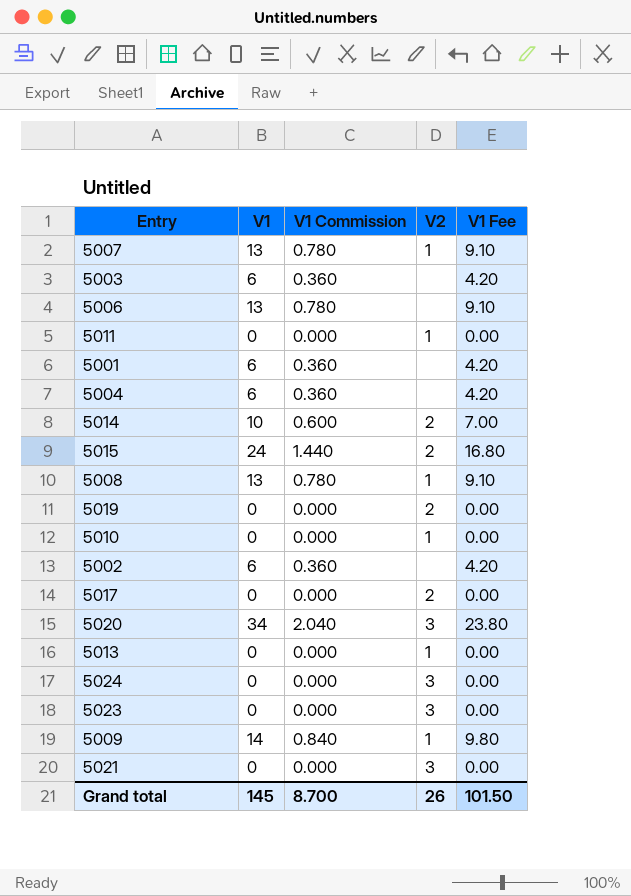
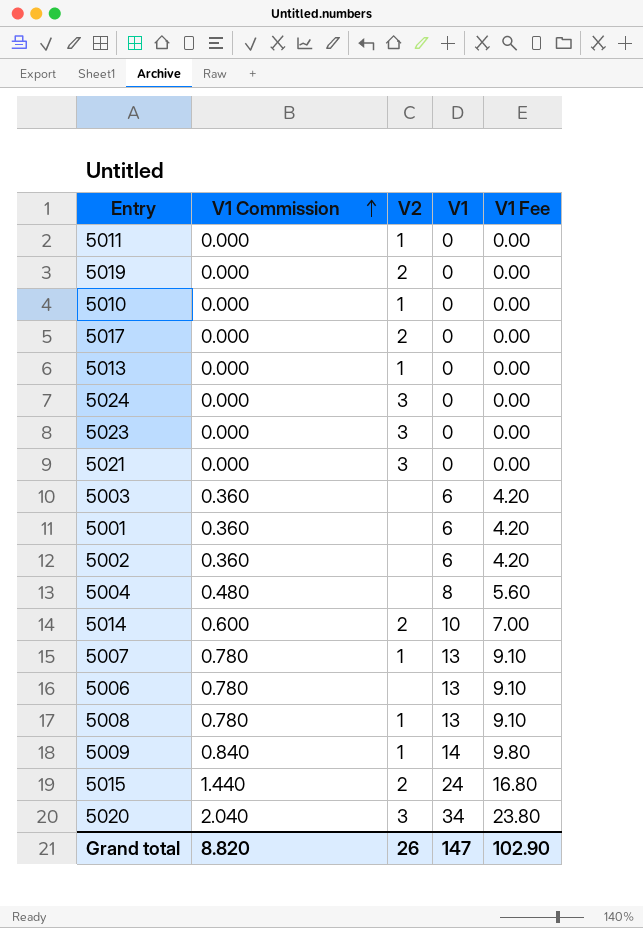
row order: none -> V1 Commission ascending
column V1 | position: 2 -> 4
5004 | V1 Commission: 0.360 -> 0.480
5004 | V1: 6 -> 8
5004 | V1 Fee: 4.20 -> 5.60
Grand total | V1 Commission: 8.700 -> 8.820
Grand total | V1: 145 -> 147
Grand total | V1 Fee: 101.50 -> 102.90

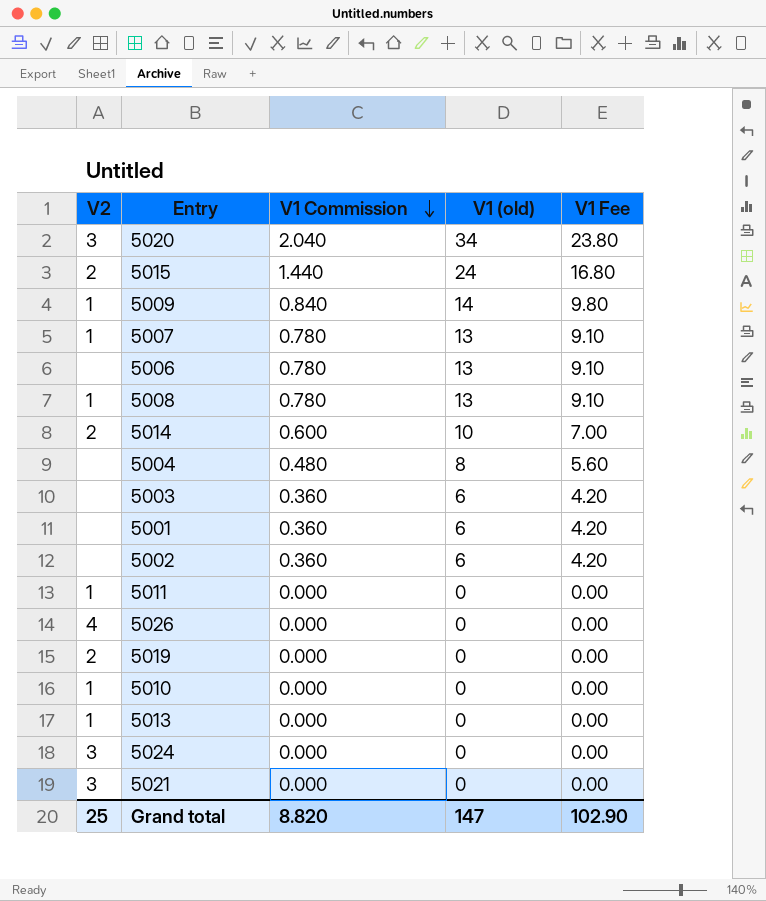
row order: V1 Commission ascending -> V1 Commission descending
column V2 | position: 3 -> 1
column name: V1 -> V1 (old)
row 5017: 0.000 | 2 | 0 | 0.00 -> none
row 5023: 0.000 | 3 | 0 | 0.00 -> none
row 5026: none -> 4 | 0.000 | 0 | 0.00
Grand total | V2: 26 -> 25

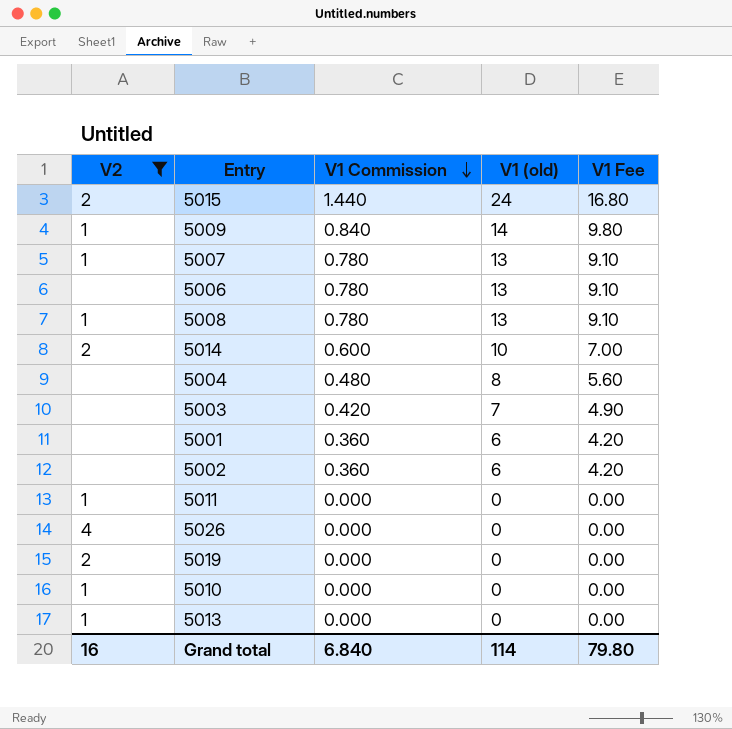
filter: none -> V2 != 3
5003 | V1 Commission: 0.360 -> 0.420
5003 | V1 (old): 6 -> 7
5003 | V1 Fee: 4.20 -> 4.90
Grand total | V2: 25 -> 16
Grand total | V1 Commission: 8.820 -> 6.840
Grand total | V1 (old): 147 -> 114
Grand total | V1 Fee: 102.90 -> 79.80

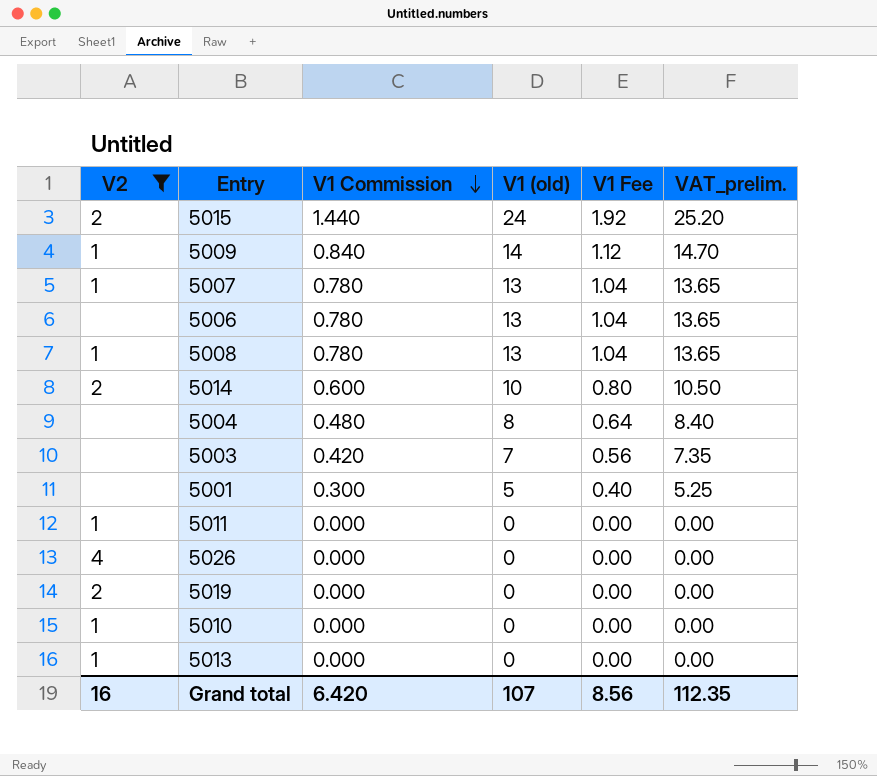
column V1 Fee | formula: [V1 (old)] * 0.7 -> [V1 (old)] * 0.08
column VAT_prelim. | formula: none -> [V1 (old)] * 1.05
row 5002: none | 0.360 | 6 | 4.20 -> none
5001 | V1 Commission: 0.360 -> 0.300
5001 | V1 (old): 6 -> 5
Grand total | V1 Commission: 6.840 -> 6.420
Grand total | V1 (old): 114 -> 107
Grand total | V1 Fee: 79.80 -> 8.56

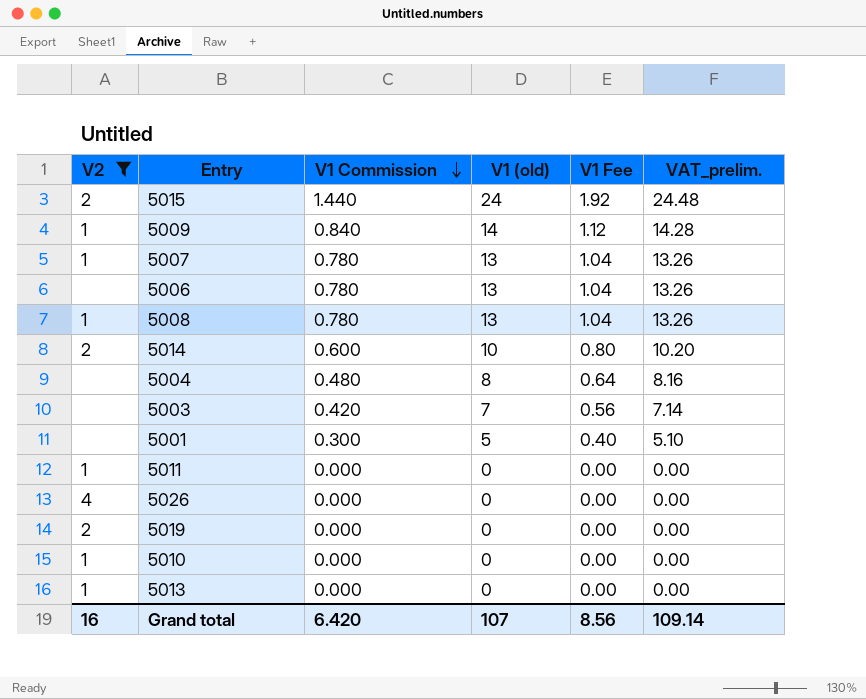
column VAT_prelim. | formula: [V1 (old)] * 1.05 -> [V1 (old)] * 1.02
Grand total | VAT_prelim.: 112.35 -> 109.14

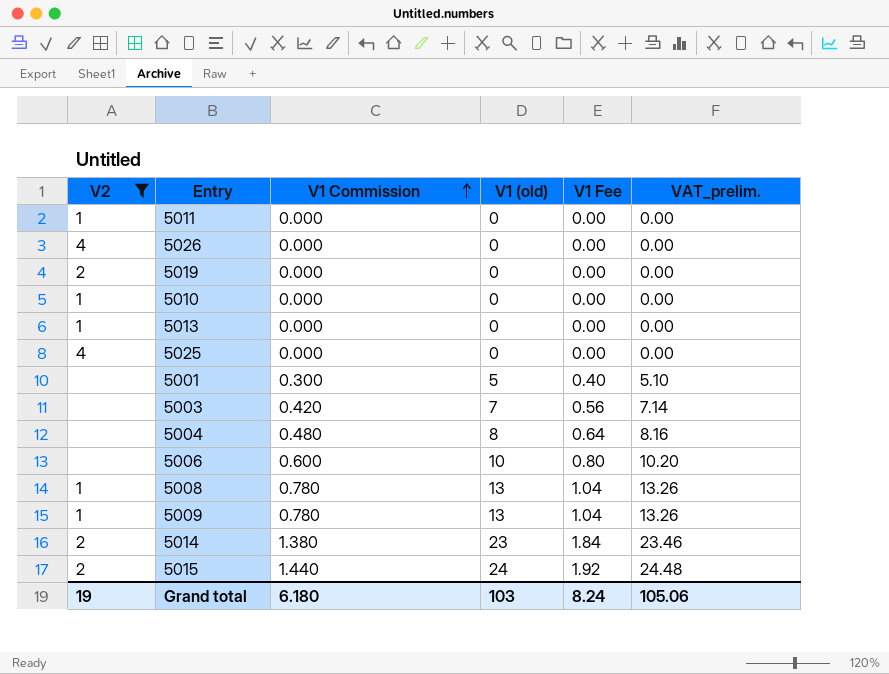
row order: V1 Commission descending -> V1 Commission ascending
row 5007: 1 | 0.780 | 13 | 1.04 | 13.26 -> none
row 5025: none -> 4 | 0.000 | 0 | 0.00 | 0.00
5006 | V1 Commission: 0.780 -> 0.600
5006 | V1 (old): 13 -> 10
5006 | V1 Fee: 1.04 -> 0.80
5006 | VAT_prelim.: 13.26 -> 10.20
5009 | V1 Commission: 0.840 -> 0.780
5009 | V1 (old): 14 -> 13
5009 | V1 Fee: 1.12 -> 1.04
5009 | VAT_prelim.: 14.28 -> 13.26
5014 | V1 Commission: 0.600 -> 1.380
5014 | V1 (old): 10 -> 23
5014 | V1 Fee: 0.80 -> 1.84
5014 | VAT_prelim.: 10.20 -> 23.46
Grand total | V2: 16 -> 19
Grand total | V1 Commission: 6.420 -> 6.180
Grand total | V1 (old): 107 -> 103
Grand total | V1 Fee: 8.56 -> 8.24
Grand total | VAT_prelim.: 109.14 -> 105.06

